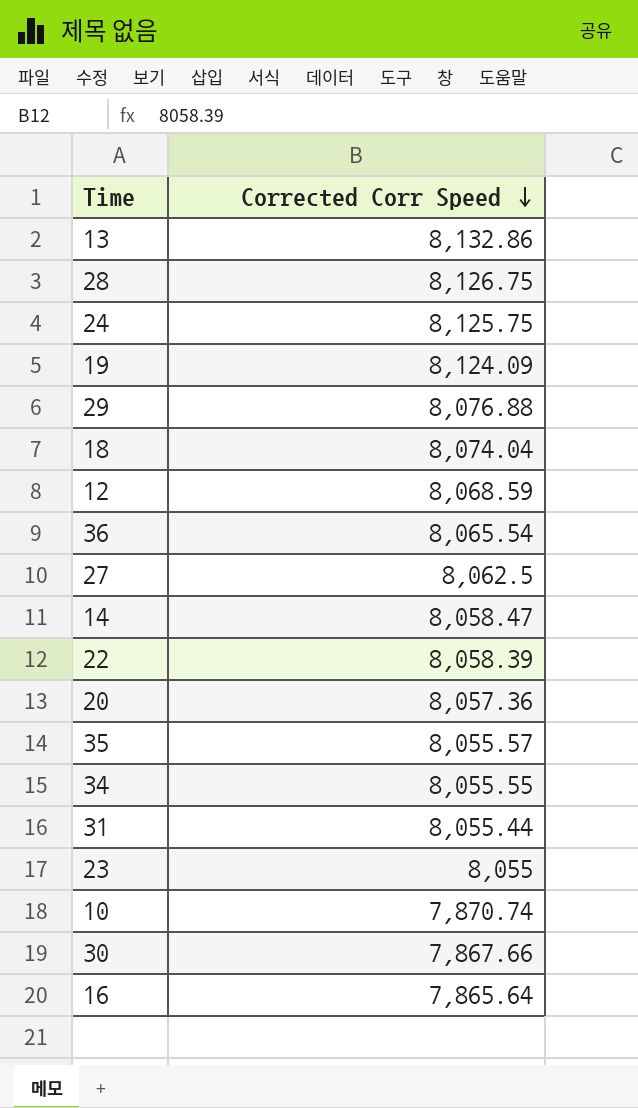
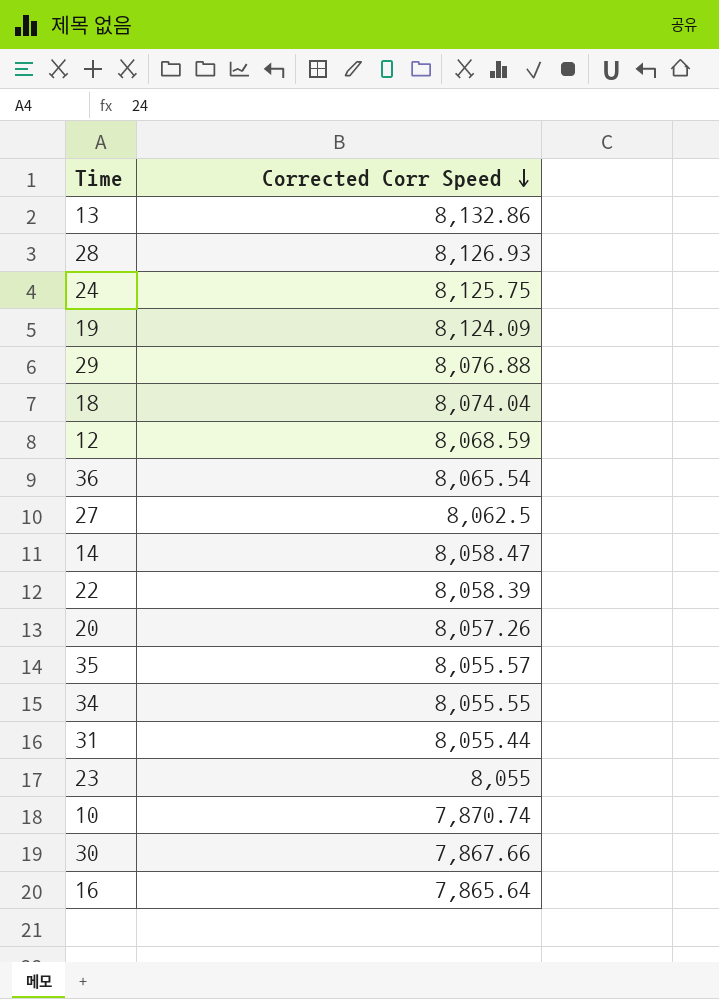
28 | Corrected Corr Speed: 8,126.75 -> 8,126.93
20 | Corrected Corr Speed: 8,057.36 -> 8,057.26

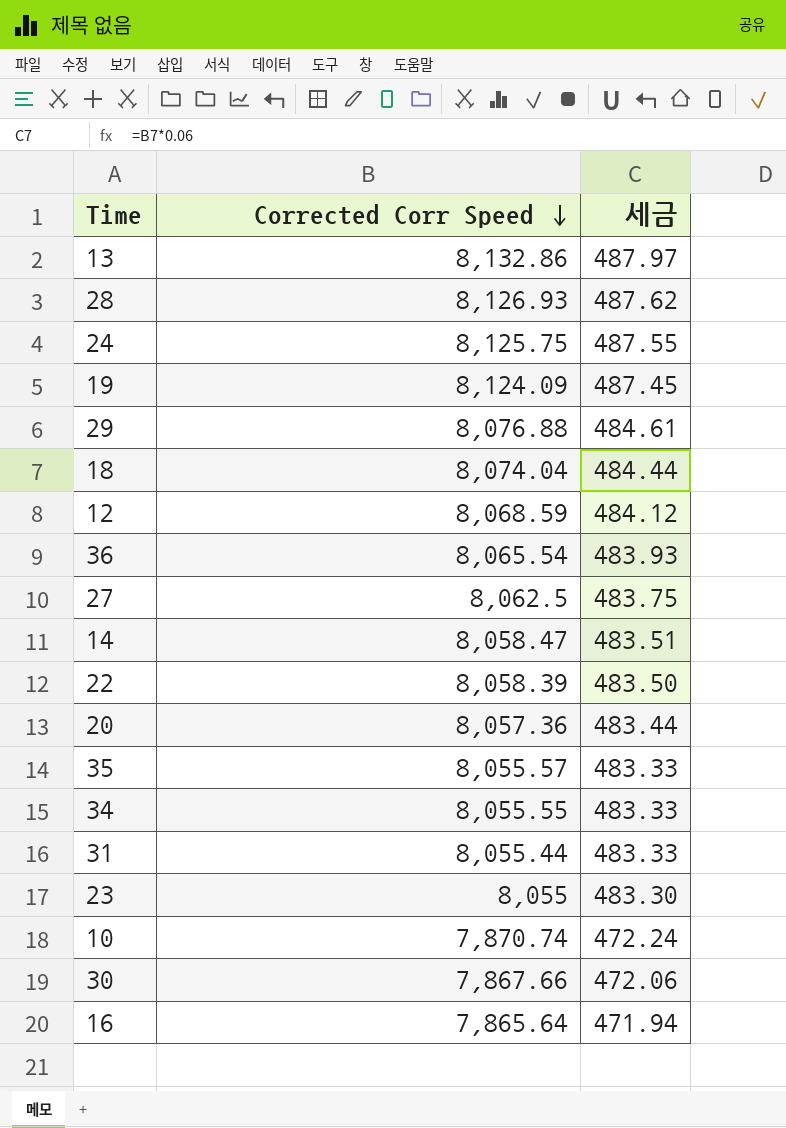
column 세금 | formula: none -> [Corrected Corr Speed] * 0.06
20 | Corrected Corr Speed: 8,057.26 -> 8,057.36

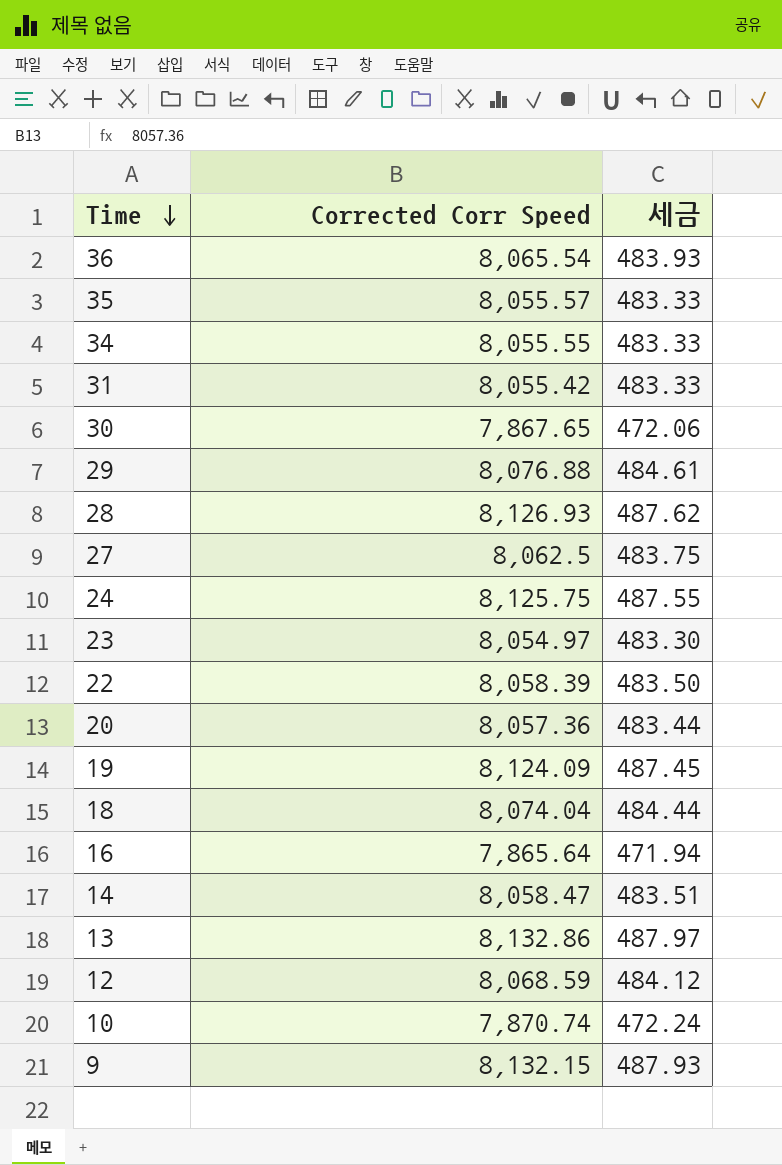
row order: Corrected Corr Speed descending -> Time descending
31 | Corrected Corr Speed: 8,055.44 -> 8,055.42
30 | Corrected Corr Speed: 7,867.66 -> 7,867.65
23 | Corrected Corr Speed: 8,055 -> 8,054.97
row 9: none -> 8,132.15 | 487.93

